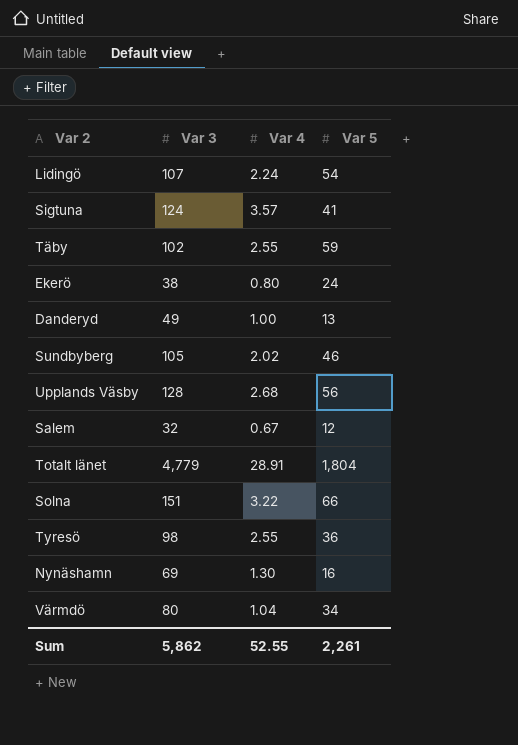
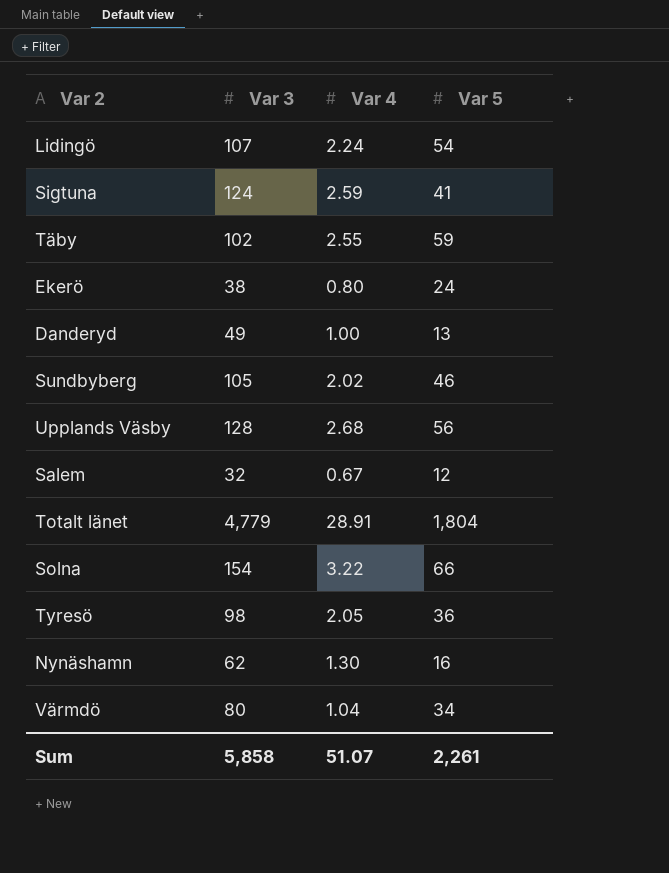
Sigtuna | Var 4: 3.57 -> 2.59
Solna | Var 3: 151 -> 154
Tyresö | Var 4: 2.55 -> 2.05
Nynäshamn | Var 3: 69 -> 62
Sum | Var 3: 5,862 -> 5,858
Sum | Var 4: 52.55 -> 51.07

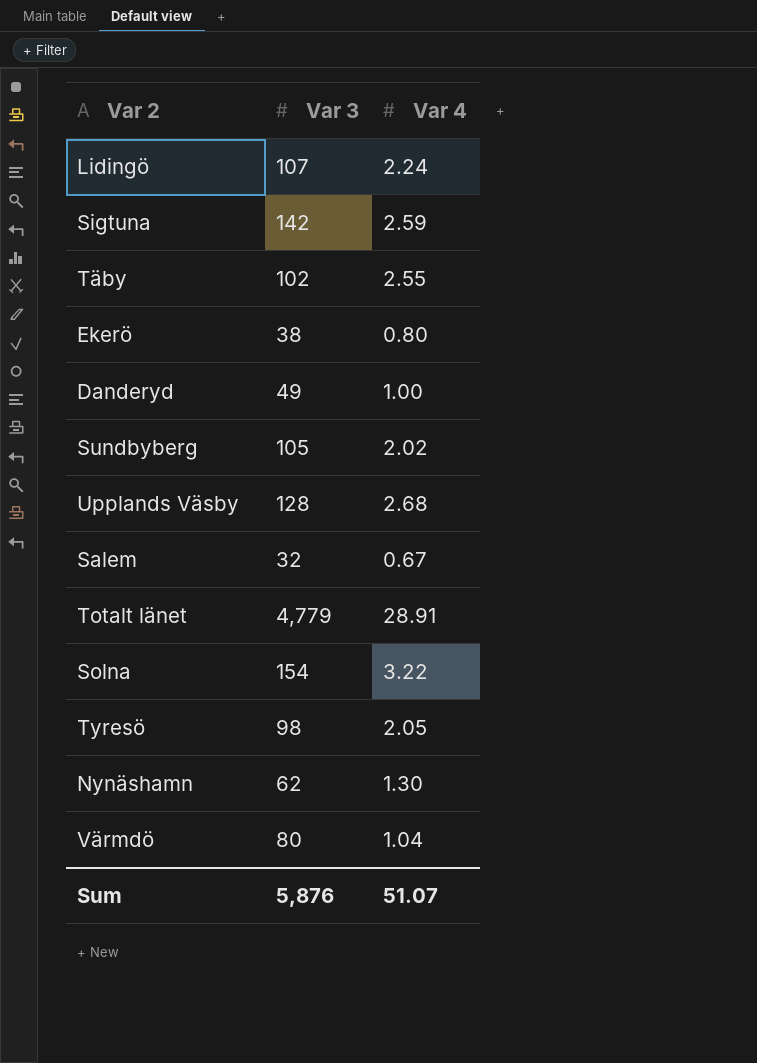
column Var 5 | position: 4 -> none
Sigtuna | Var 3: 124 -> 142
Sum | Var 3: 5,858 -> 5,876

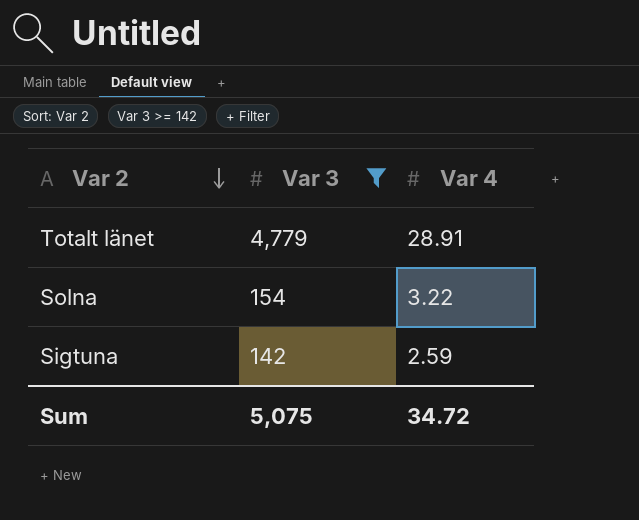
filter: none -> Var 3 >= 142
row order: none -> Var 2 descending
Sum | Var 3: 5,876 -> 5,075
Sum | Var 4: 51.07 -> 34.72

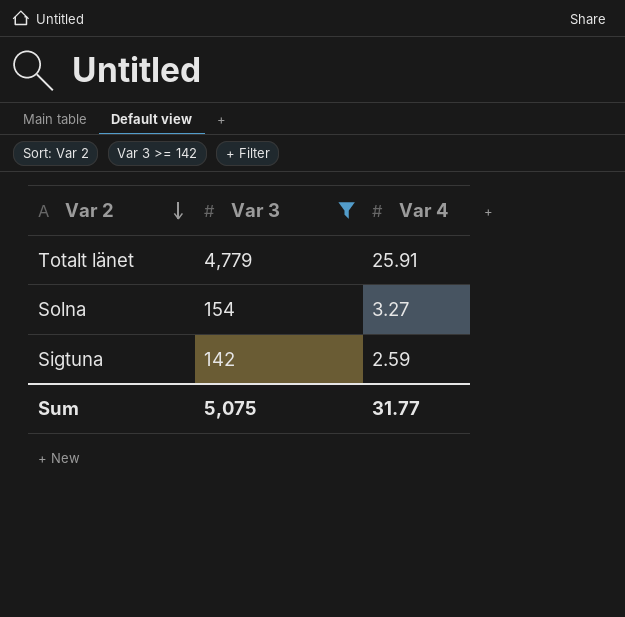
Totalt länet | Var 4: 28.91 -> 25.91
Solna | Var 4: 3.22 -> 3.27
Sum | Var 4: 34.72 -> 31.77

